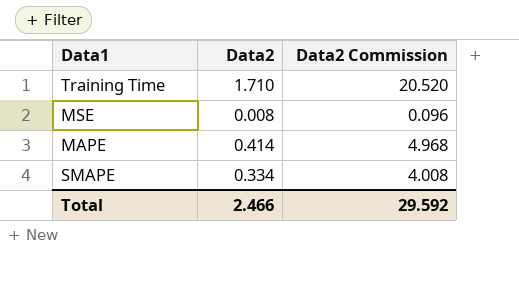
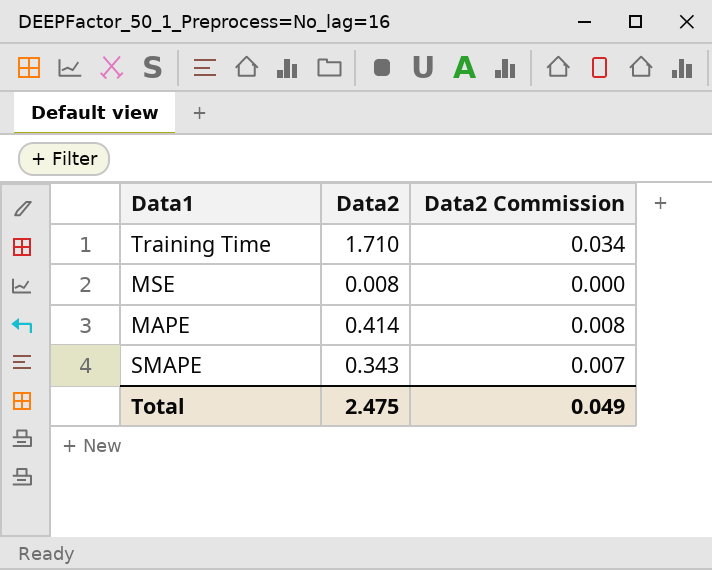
column Data2 Commission | formula: [Data2] * 12 -> [Data2] * 0.02
SMAPE | Data2: 0.334 -> 0.343
Total | Data2: 2.466 -> 2.475
Total | Data2 Commission: 29.592 -> 0.049

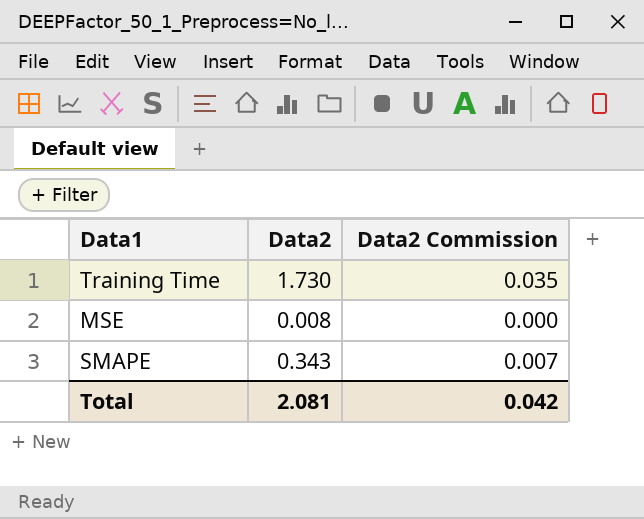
row MAPE: 0.414 | 0.008 -> none
Training Time | Data2: 1.710 -> 1.730
Training Time | Data2 Commission: 0.034 -> 0.035
Total | Data2: 2.475 -> 2.081
Total | Data2 Commission: 0.049 -> 0.042

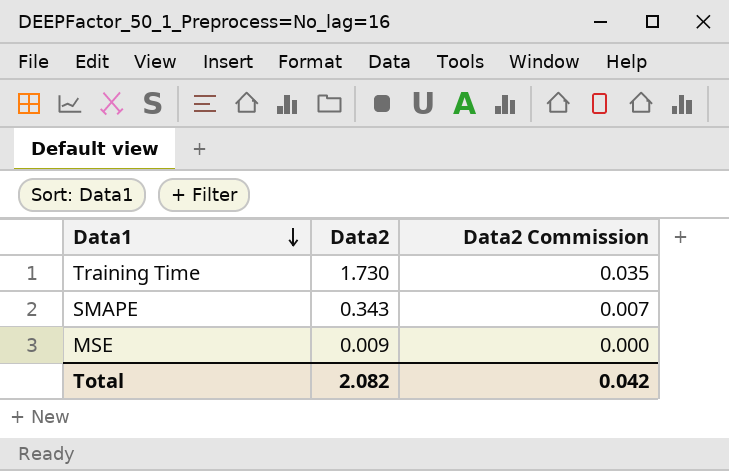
row order: none -> Data1 descending
MSE | Data2: 0.008 -> 0.009
Total | Data2: 2.081 -> 2.082

